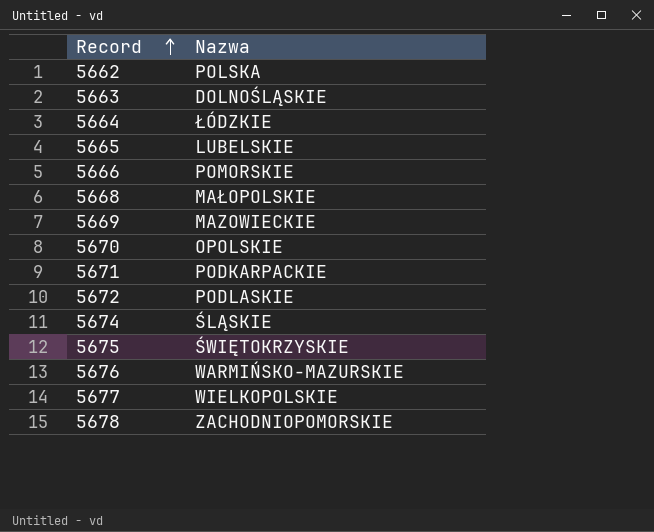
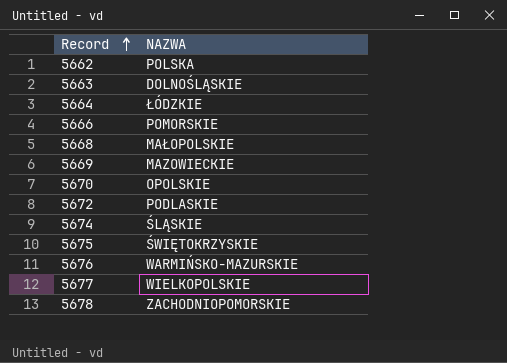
column name: Nazwa -> NAZWA
row 5665: LUBELSKIE -> none
row 5671: PODKARPACKIE -> none

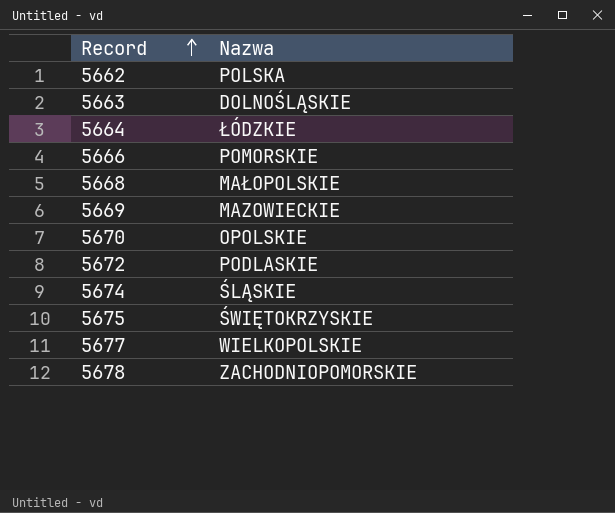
column name: NAZWA -> Nazwa
row 5676: WARMIŃSKO-MAZURSKIE -> none

